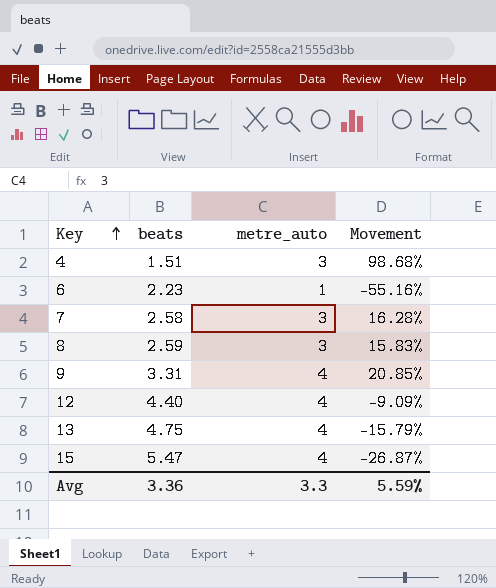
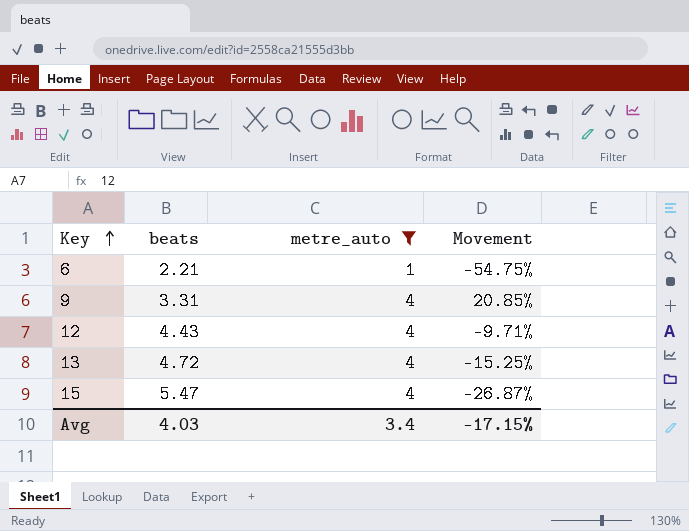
filter: none -> metre_auto != 3
6 | beats: 2.23 -> 2.21
6 | Movement: -55.16% -> -54.75%
12 | beats: 4.40 -> 4.43
12 | Movement: -9.09% -> -9.71%
13 | beats: 4.75 -> 4.72
13 | Movement: -15.79% -> -15.25%
Avg | beats: 3.36 -> 4.03
Avg | metre_auto: 3.3 -> 3.4
Avg | Movement: 5.59% -> -17.15%

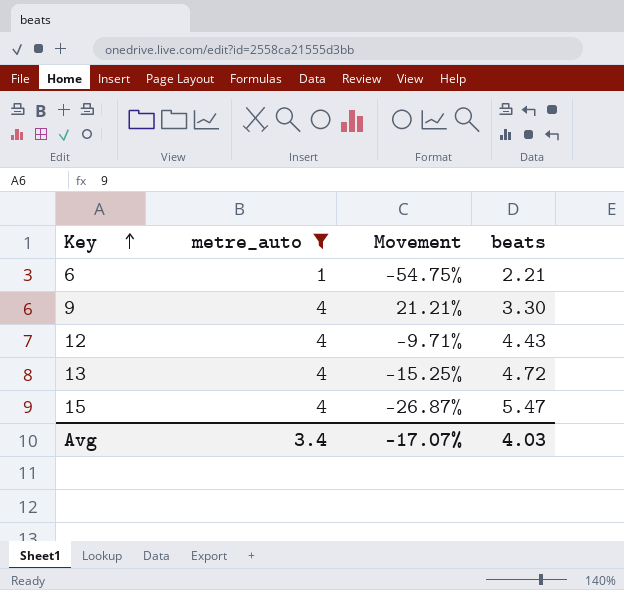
column beats | position: 2 -> 4
9 | Movement: 20.85% -> 21.21%
9 | beats: 3.31 -> 3.30
Avg | Movement: -17.15% -> -17.07%

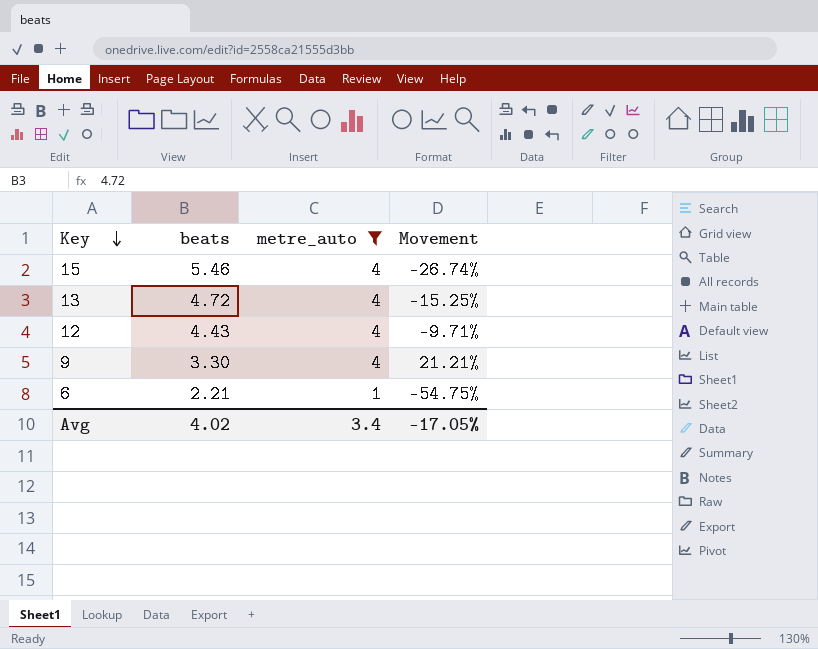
row order: Key ascending -> Key descending
column beats | position: 4 -> 2
15 | beats: 5.47 -> 5.46
15 | Movement: -26.87% -> -26.74%
Avg | beats: 4.03 -> 4.02
Avg | Movement: -17.07% -> -17.05%

